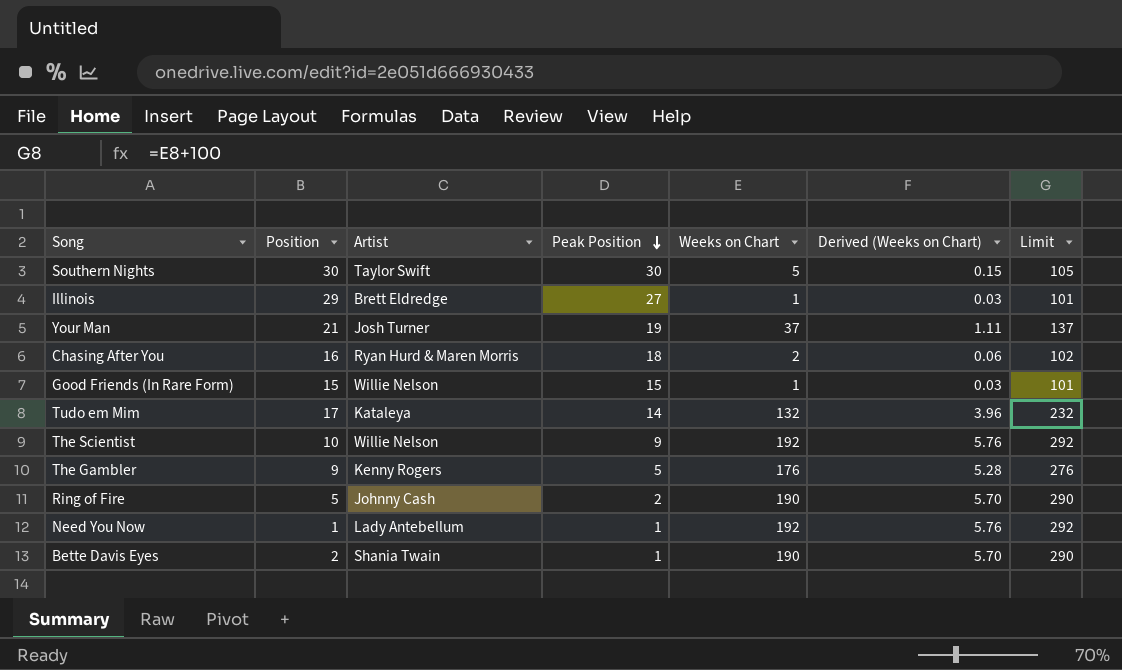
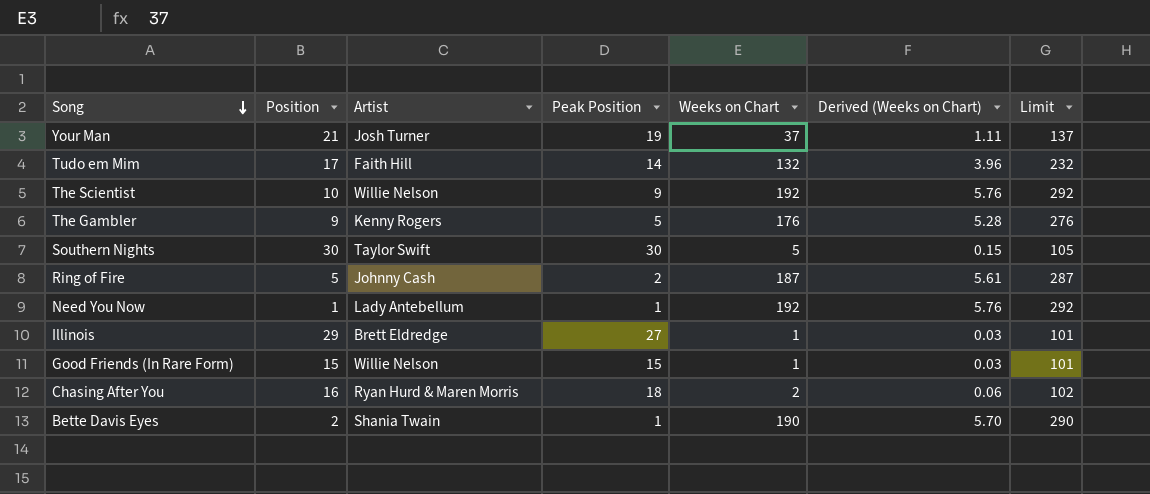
row order: Peak Position descending -> Song descending
Tudo em Mim | Artist: Kataleya -> Faith Hill
Ring of Fire | Weeks on Chart: 190 -> 187
Ring of Fire | Derived (Weeks on Chart): 5.70 -> 5.61
Ring of Fire | Limit: 290 -> 287

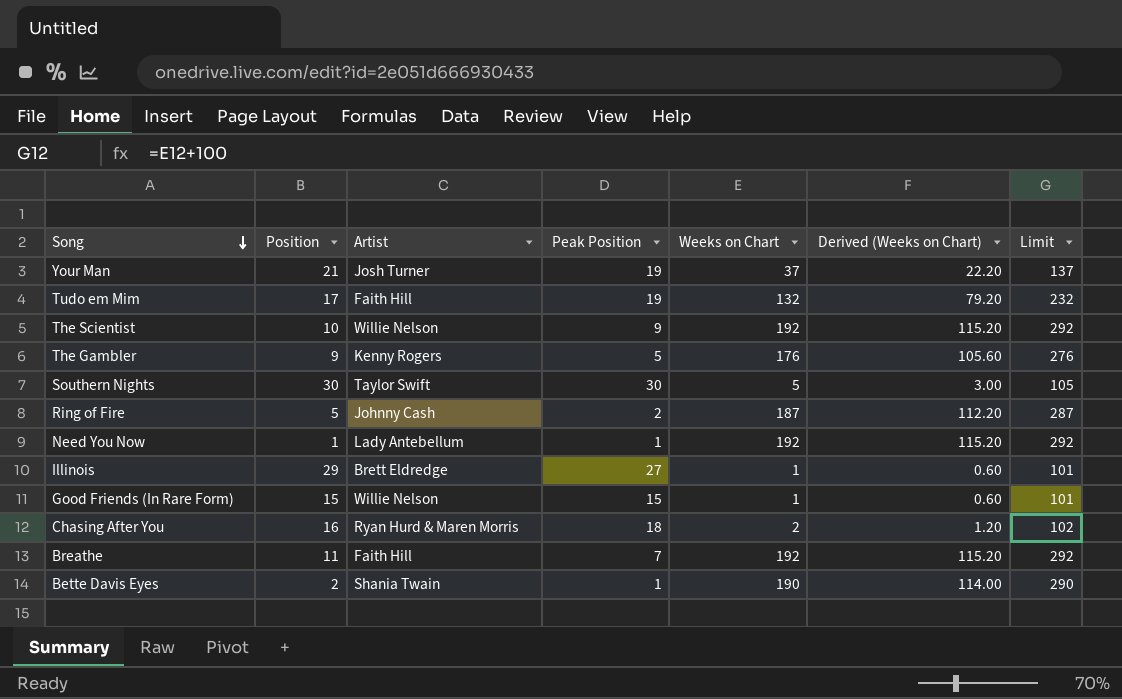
column Derived (Weeks on Chart) | formula: [Weeks on Chart] * 0.03 -> [Weeks on Chart] * 0.6
Tudo em Mim | Peak Position: 14 -> 19
row Breathe: none -> 11 | Faith Hill | 7 | 192 | 115.20 | 292

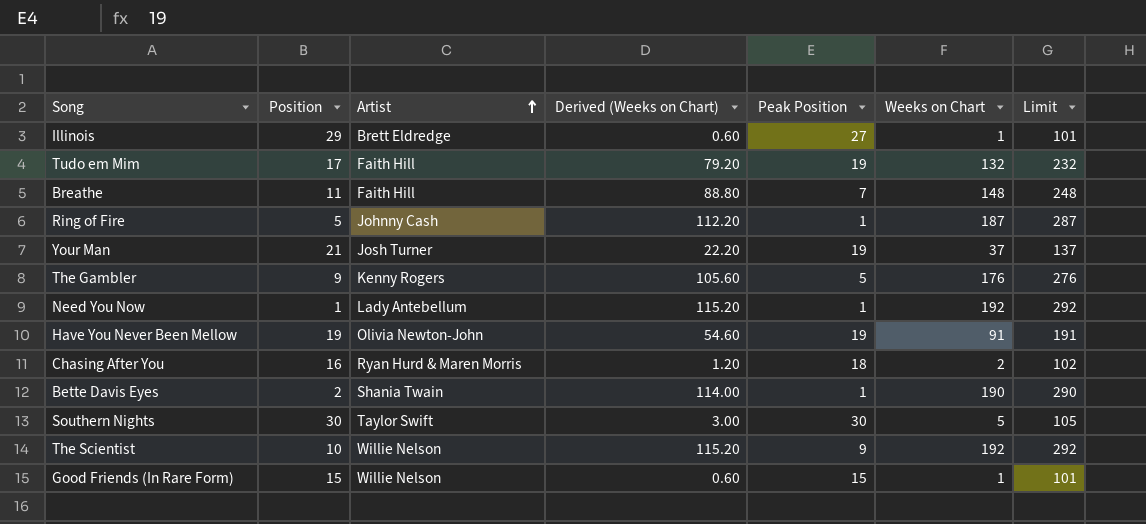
row order: Song descending -> Artist ascending
column Derived (Weeks on Chart) | position: 6 -> 4
Breathe | Derived (Weeks on Chart): 115.20 -> 88.80
Breathe | Weeks on Chart: 192 -> 148
Breathe | Limit: 292 -> 248
Ring of Fire | Peak Position: 2 -> 1
row Have You Never Been Mellow: none -> 19 | Olivia Newton-John | 54.60 | 19 | 91 | 191

